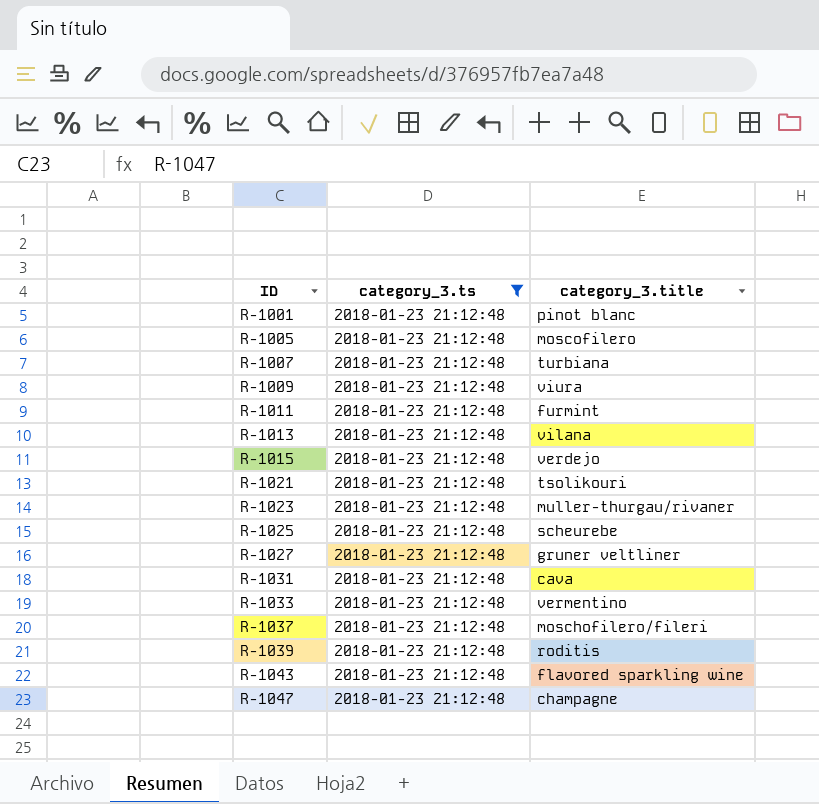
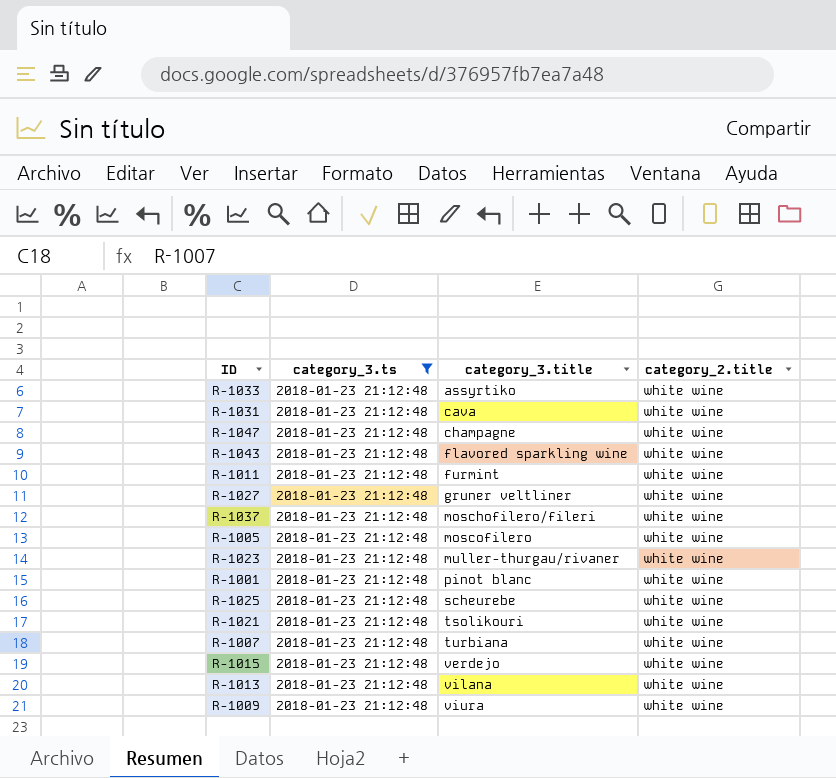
row order: ID ascending -> category_3.title ascending
column category_2.title | position: none -> 4
row R-1039: 2018-01-23 21:12:48 | roditis -> none
R-1033 | category_3.title: vermentino -> assyrtiko

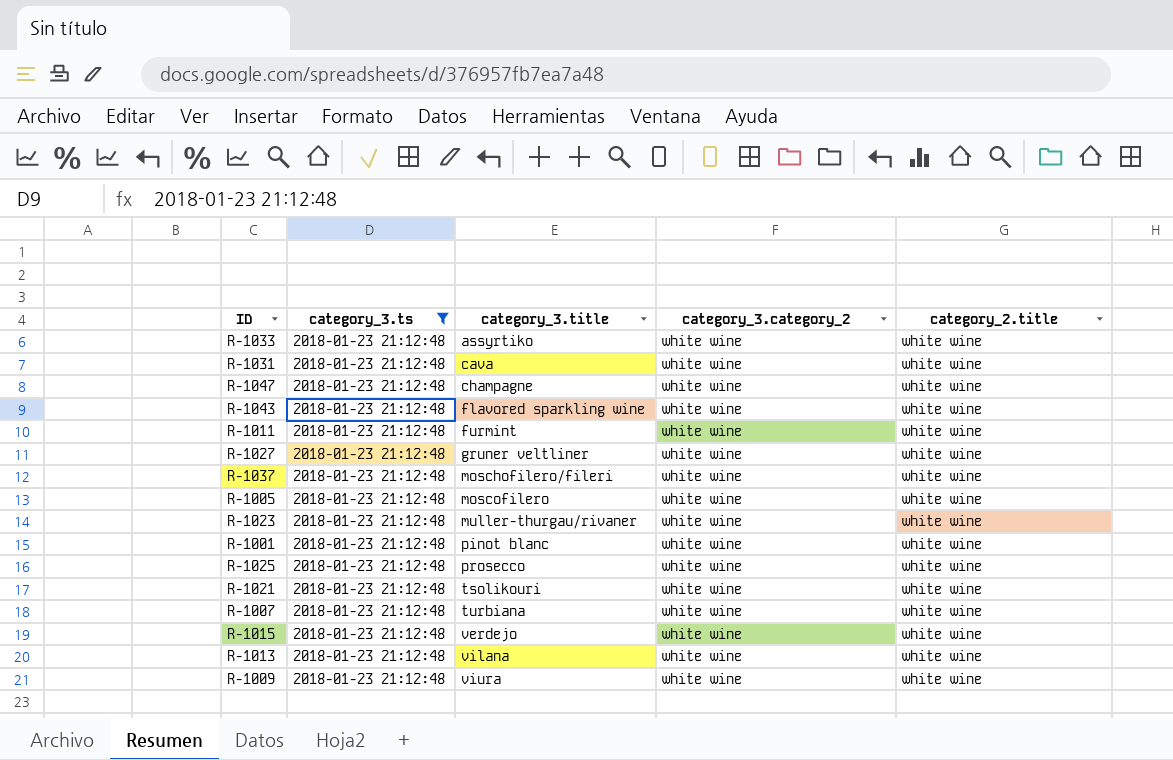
column category_3.category_2 | position: none -> 4
R-1025 | category_3.title: scheurebe -> prosecco

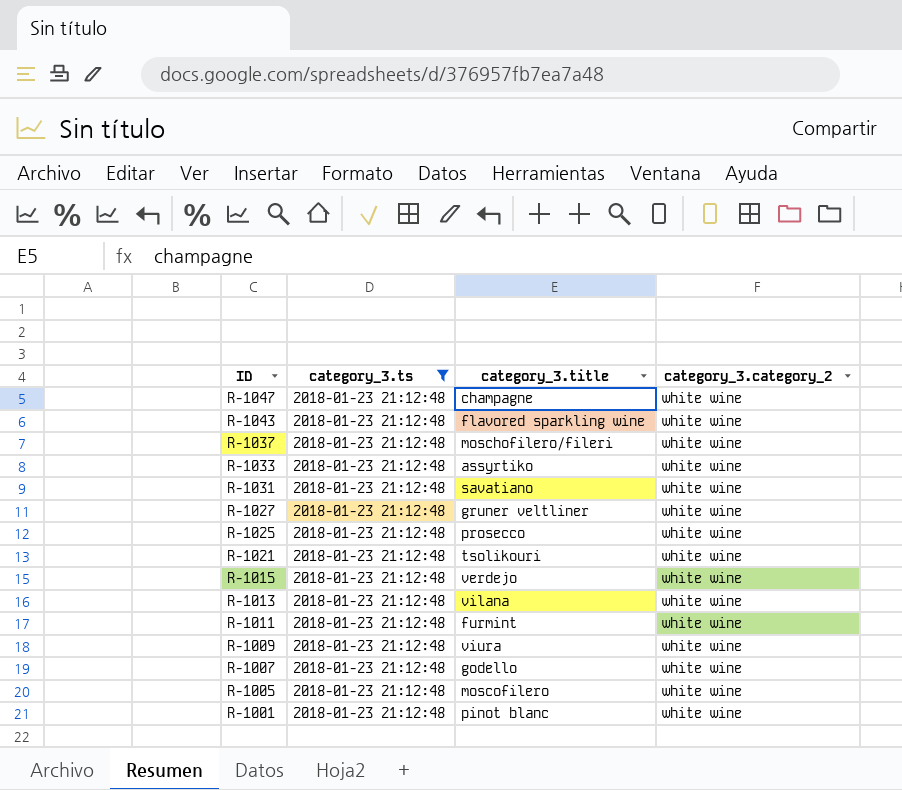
row order: category_3.title ascending -> ID descending
column category_2.title | position: 5 -> none
row R-1023: 2018-01-23 21:12:48 | muller-thurgau/rivaner | white wine | white wine -> none
R-1031 | category_3.title: cava -> savatiano
R-1007 | category_3.title: turbiana -> godello

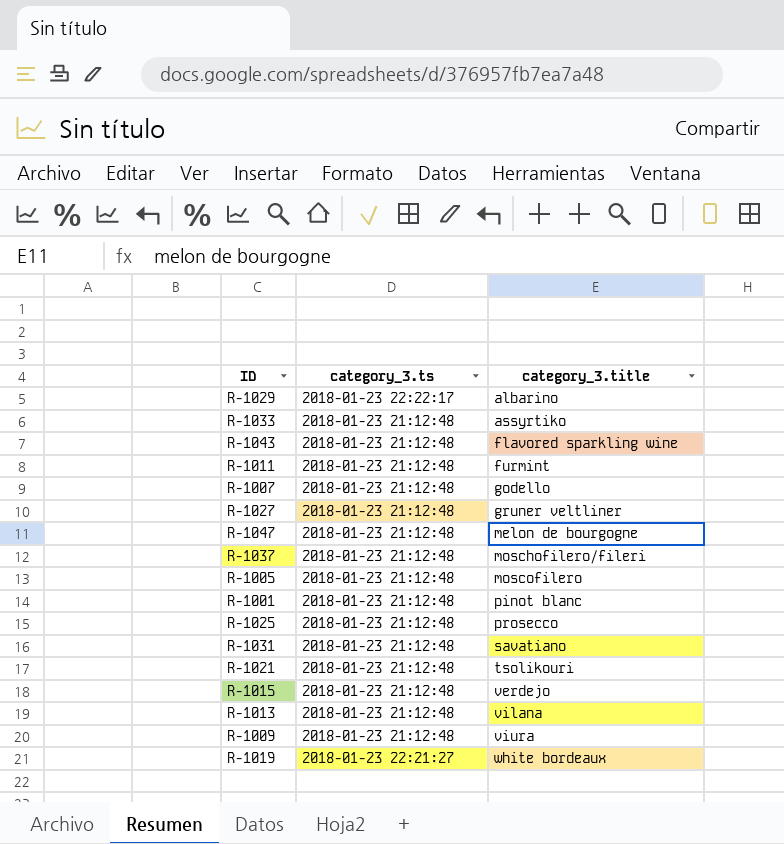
filter: category_3.ts = 2018-01-23 21:12:48 -> none
row order: ID descending -> category_3.title ascending
column category_3.category_2 | position: 4 -> none
R-1047 | category_3.title: champagne -> melon de bourgogne

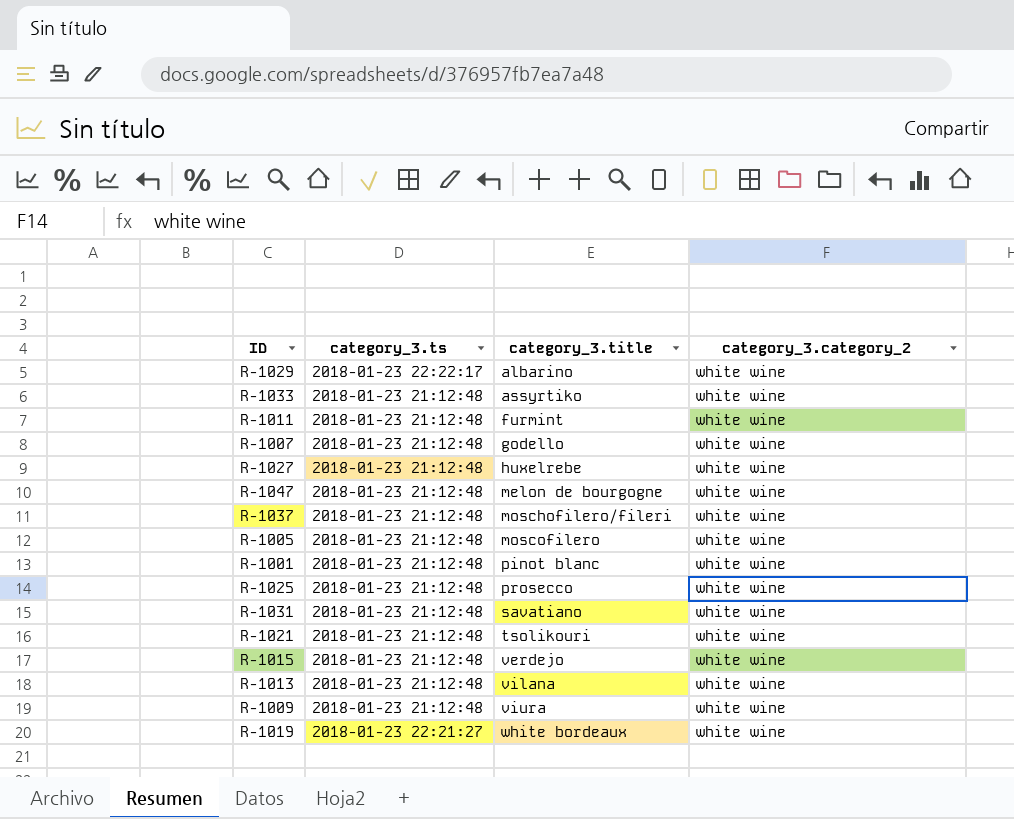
column category_3.category_2 | position: none -> 4
row R-1043: 2018-01-23 21:12:48 | flavored sparkling wine -> none
R-1027 | category_3.title: gruner veltliner -> huxelrebe

